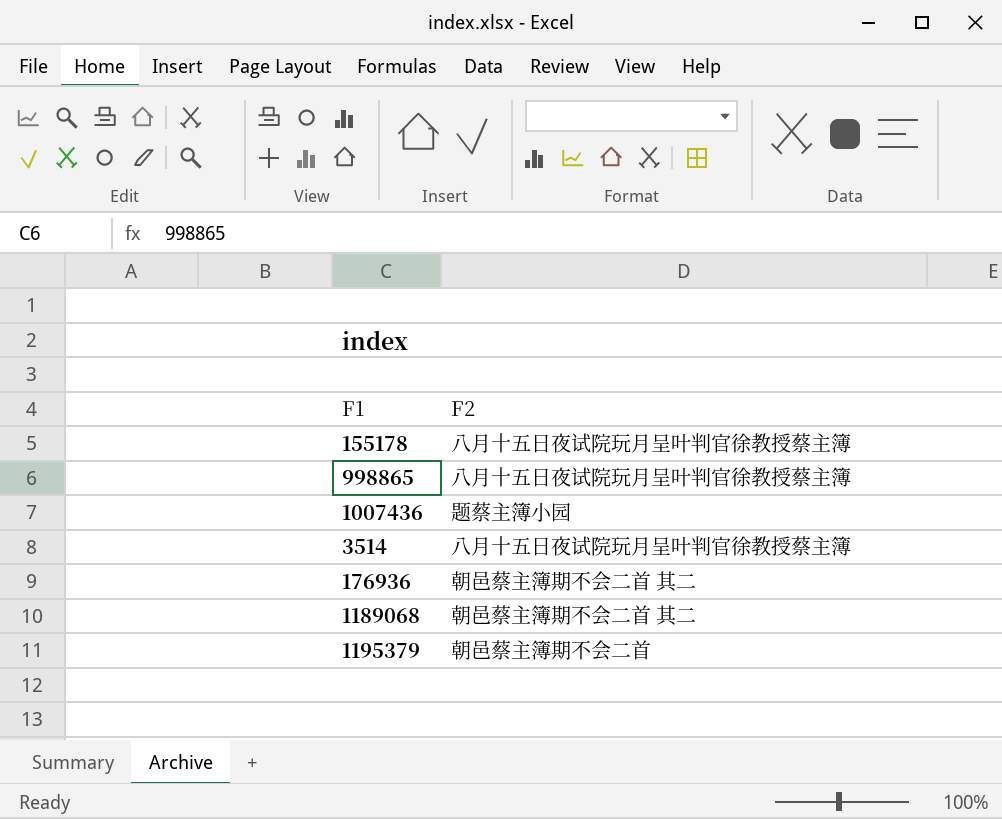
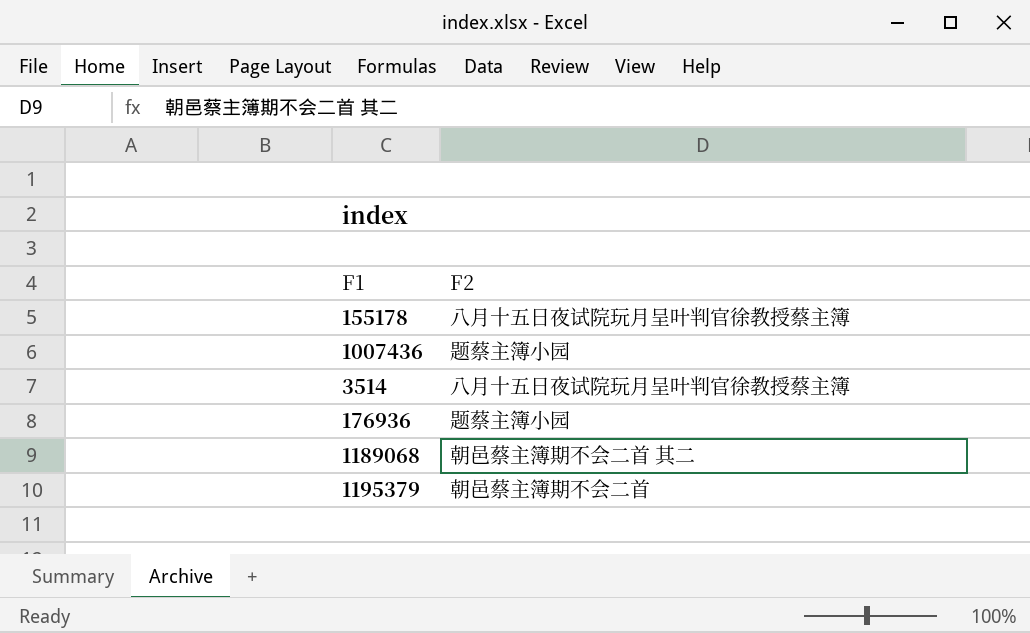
row 998865: 八月十五日夜试院玩月呈叶判官徐教授蔡主簿 -> none
176936 | F2: 朝邑蔡主簿期不会二首 其二 -> 题蔡主簿小园

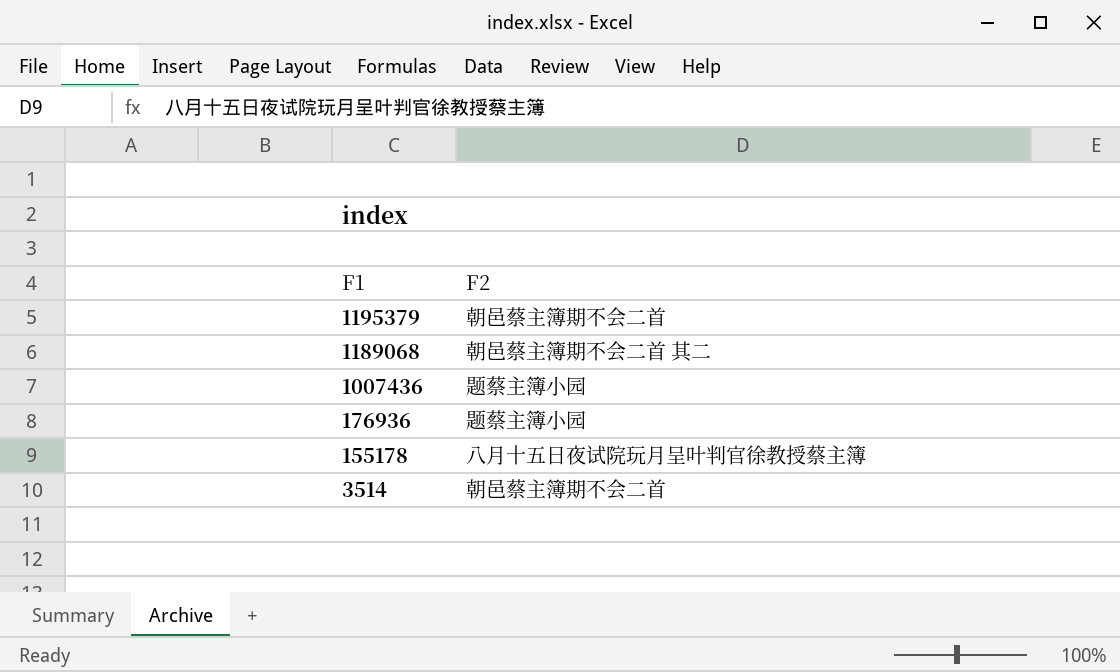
row order: none -> F1 descending
3514 | F2: 八月十五日夜试院玩月呈叶判官徐教授蔡主簿 -> 朝邑蔡主簿期不会二首

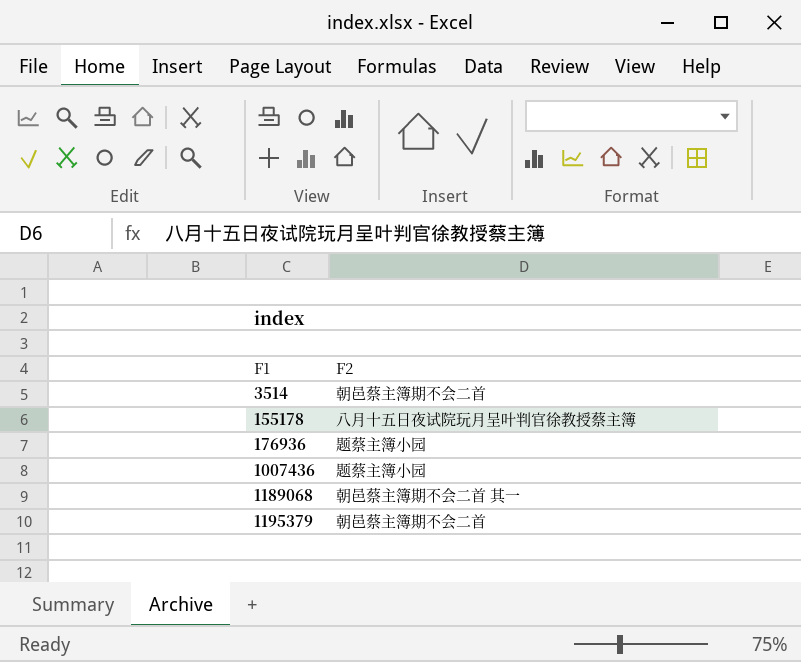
row order: F1 descending -> F1 ascending
1189068 | F2: 朝邑蔡主簿期不会二首 其二 -> 朝邑蔡主簿期不会二首 其一

